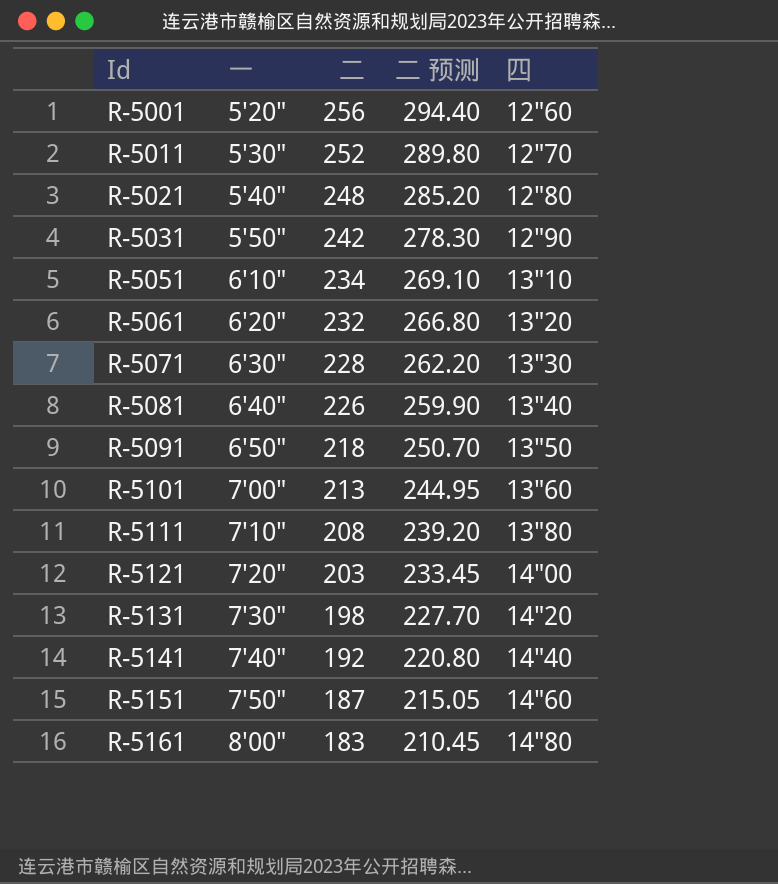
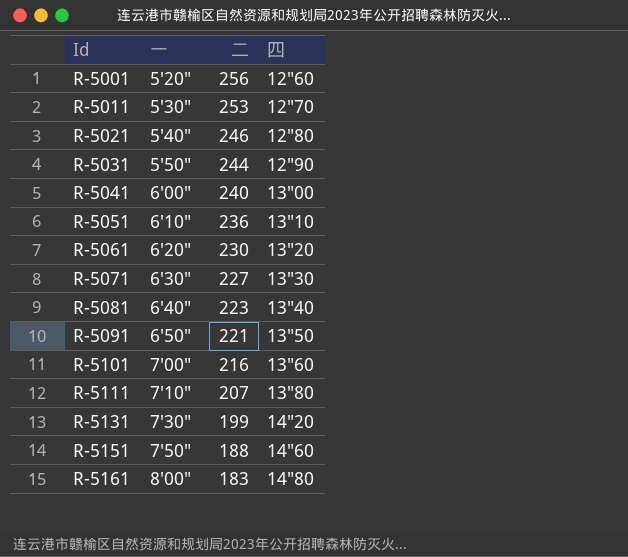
column 二 预测 | formula: [二] * 1.15 -> none
row R-5121: 7′20″ | 203 | 233.45 | 14″00 -> none
row R-5141: 7′40″ | 192 | 220.80 | 14″40 -> none
R-5011 | 二: 252 -> 253
R-5021 | 二: 248 -> 246
R-5031 | 二: 242 -> 244
row R-5041: none -> 6′00″ | 240 | 13″00
R-5051 | 二: 234 -> 236
R-5061 | 二: 232 -> 230
R-5071 | 二: 228 -> 227
R-5081 | 二: 226 -> 223
R-5091 | 二: 218 -> 221
R-5101 | 二: 213 -> 216
R-5111 | 二: 208 -> 207
R-5131 | 二: 198 -> 199
R-5151 | 二: 187 -> 188

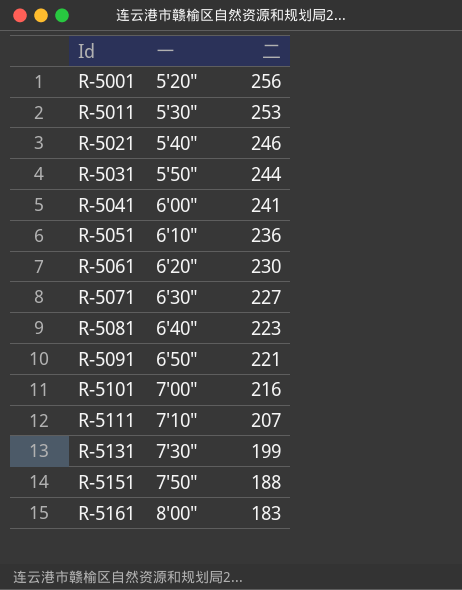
column 四 | position: 4 -> none
R-5041 | 二: 240 -> 241

